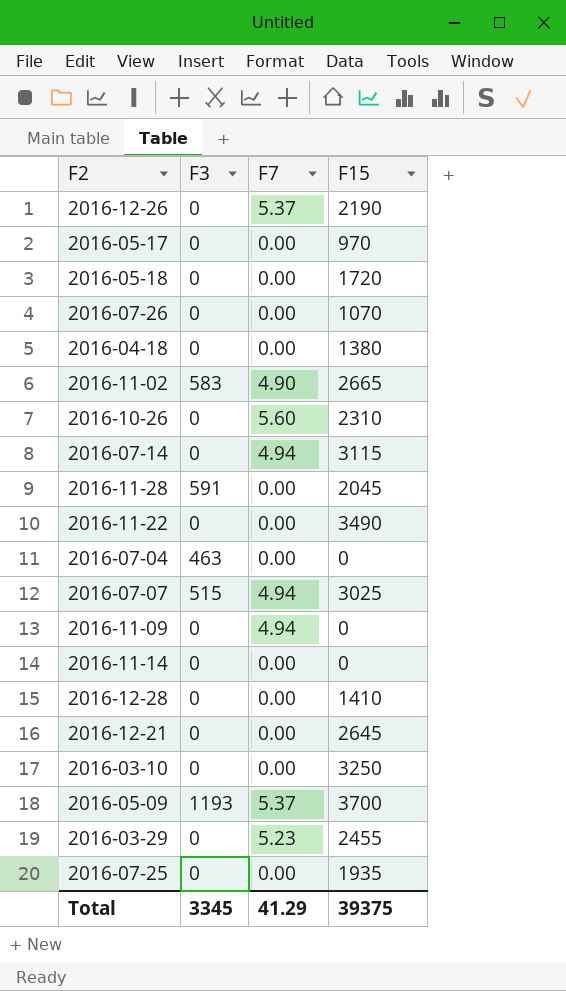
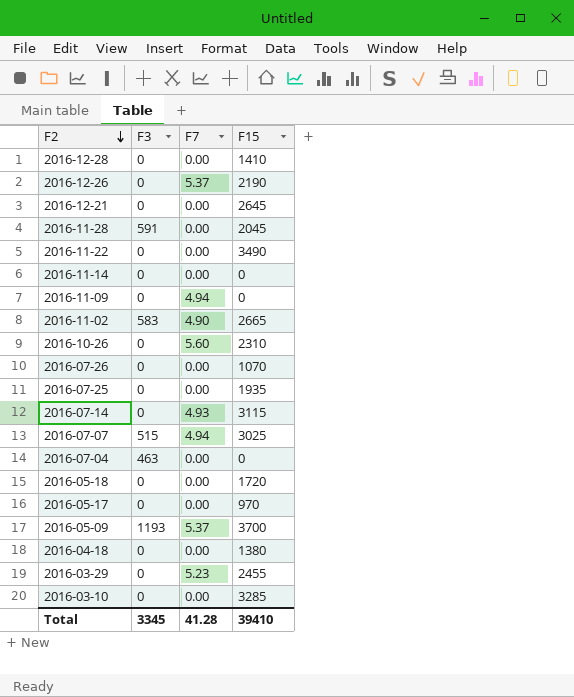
row order: none -> F2 descending
2016-07-14 | F7: 4.94 -> 4.93
2016-03-10 | F15: 3250 -> 3285
Total | F7: 41.29 -> 41.28
Total | F15: 39375 -> 39410

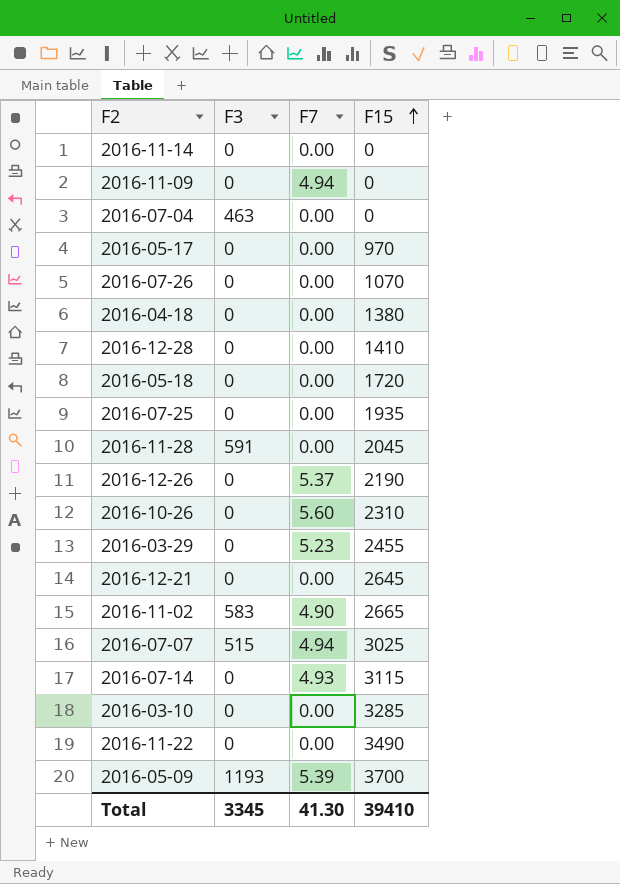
row order: F2 descending -> F15 ascending
2016-05-09 | F7: 5.37 -> 5.39
Total | F7: 41.28 -> 41.30

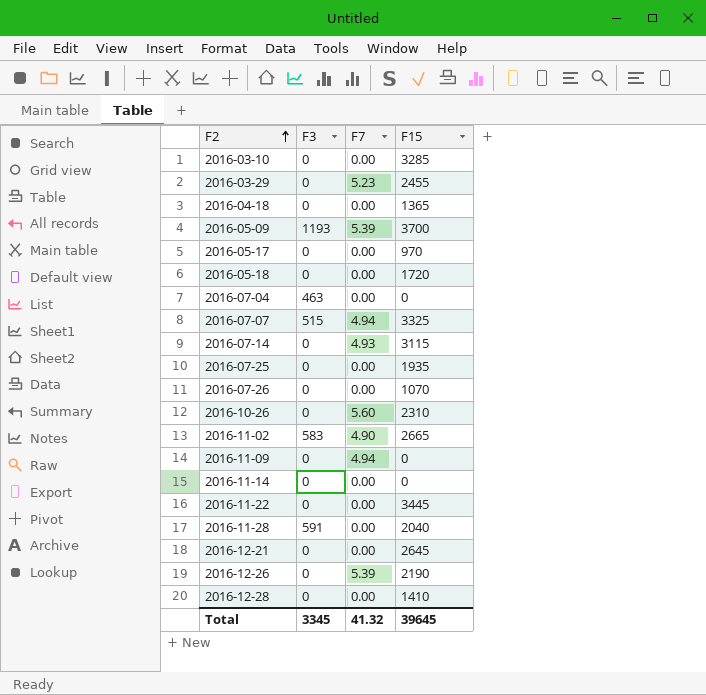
row order: F15 ascending -> F2 ascending
2016-04-18 | F15: 1380 -> 1365
2016-07-07 | F15: 3025 -> 3325
2016-11-22 | F15: 3490 -> 3445
2016-11-28 | F15: 2045 -> 2040
2016-12-26 | F7: 5.37 -> 5.39
Total | F7: 41.30 -> 41.32
Total | F15: 39410 -> 39645

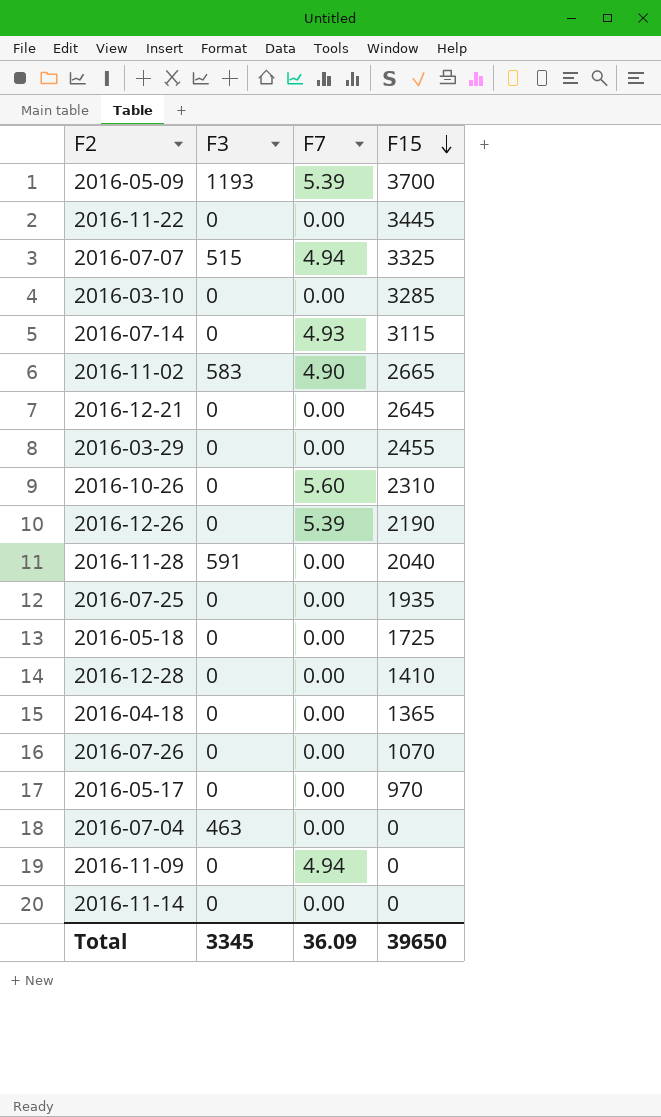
row order: F2 ascending -> F15 descending
2016-03-29 | F7: 5.23 -> 0.00
2016-05-18 | F15: 1720 -> 1725
Total | F7: 41.32 -> 36.09
Total | F15: 39645 -> 39650

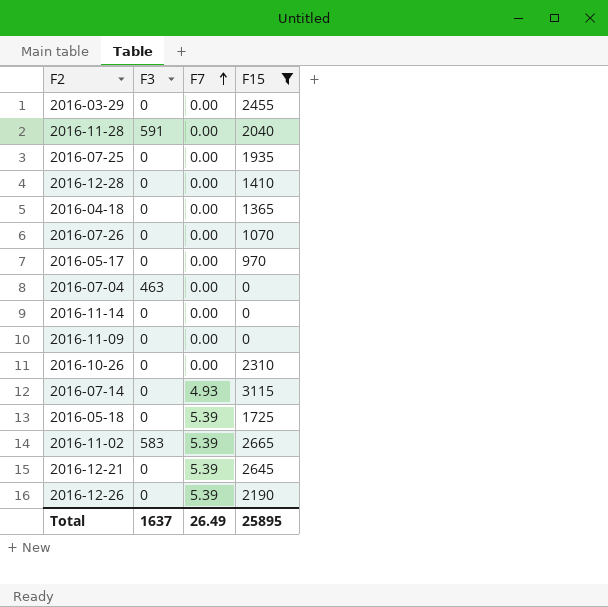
filter: none -> F15 <= 3115
row order: F15 descending -> F7 ascending
2016-11-09 | F7: 4.94 -> 0.00
2016-10-26 | F7: 5.60 -> 0.00
2016-05-18 | F7: 0.00 -> 5.39
2016-11-02 | F7: 4.90 -> 5.39
2016-12-21 | F7: 0.00 -> 5.39
Total | F3: 3345 -> 1637
Total | F7: 36.09 -> 26.49
Total | F15: 39650 -> 25895

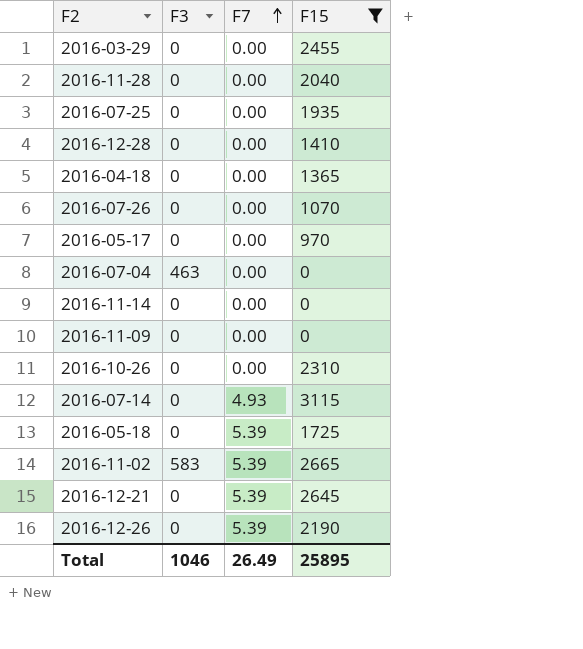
2016-11-28 | F3: 591 -> 0
Total | F3: 1637 -> 1046

